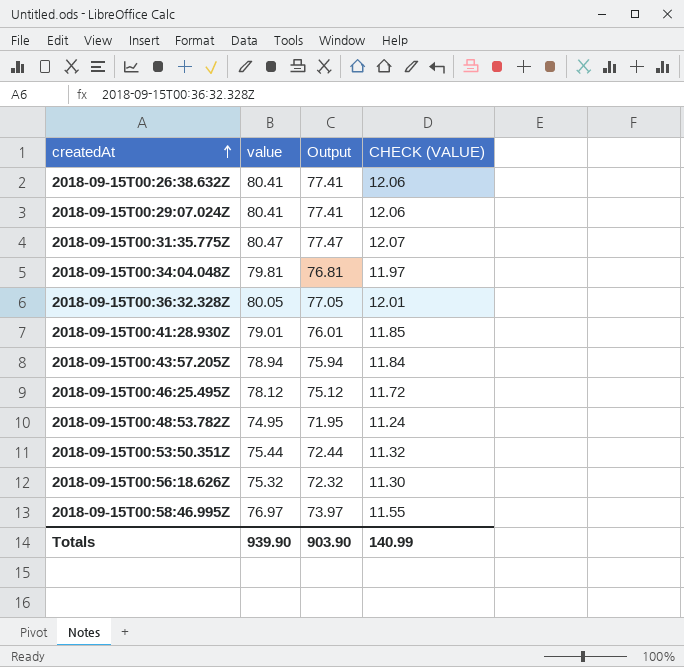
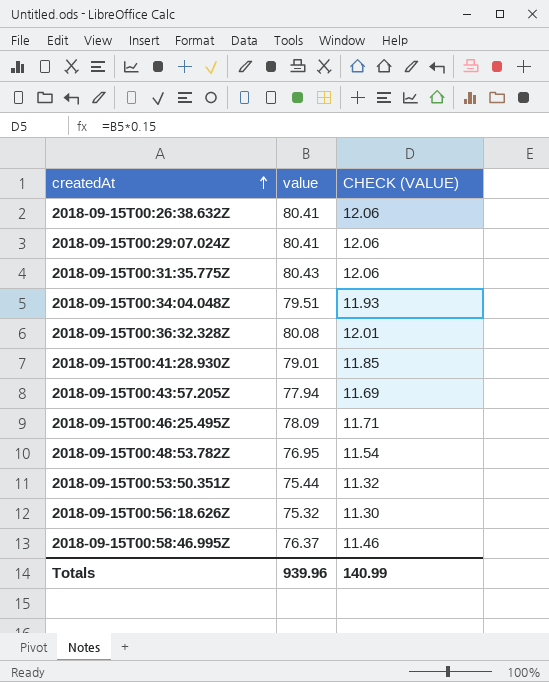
column Output | formula: [value] - 3 -> none
2018-09-15T00:31:35.775Z | value: 80.47 -> 80.43
2018-09-15T00:31:35.775Z | CHECK (VALUE): 12.07 -> 12.06
2018-09-15T00:34:04.048Z | value: 79.81 -> 79.51
2018-09-15T00:34:04.048Z | CHECK (VALUE): 11.97 -> 11.93
2018-09-15T00:36:32.328Z | value: 80.05 -> 80.08
2018-09-15T00:43:57.205Z | value: 78.94 -> 77.94
2018-09-15T00:43:57.205Z | CHECK (VALUE): 11.84 -> 11.69
2018-09-15T00:46:25.495Z | value: 78.12 -> 78.09
2018-09-15T00:46:25.495Z | CHECK (VALUE): 11.72 -> 11.71
2018-09-15T00:48:53.782Z | value: 74.95 -> 76.95
2018-09-15T00:48:53.782Z | CHECK (VALUE): 11.24 -> 11.54
2018-09-15T00:58:46.995Z | value: 76.97 -> 76.37
2018-09-15T00:58:46.995Z | CHECK (VALUE): 11.55 -> 11.46
Totals | value: 939.90 -> 939.96

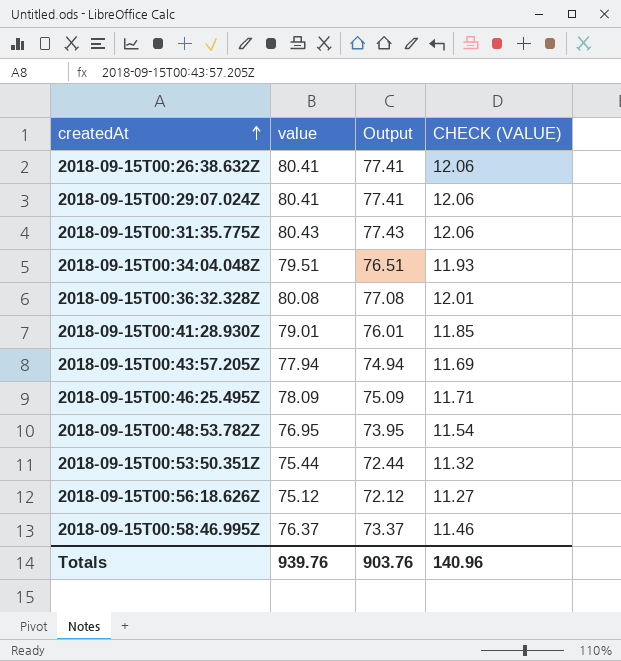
column Output | formula: none -> [value] - 3
2018-09-15T00:56:18.626Z | value: 75.32 -> 75.12
2018-09-15T00:56:18.626Z | CHECK (VALUE): 11.30 -> 11.27
Totals | value: 939.96 -> 939.76
Totals | CHECK (VALUE): 140.99 -> 140.96

